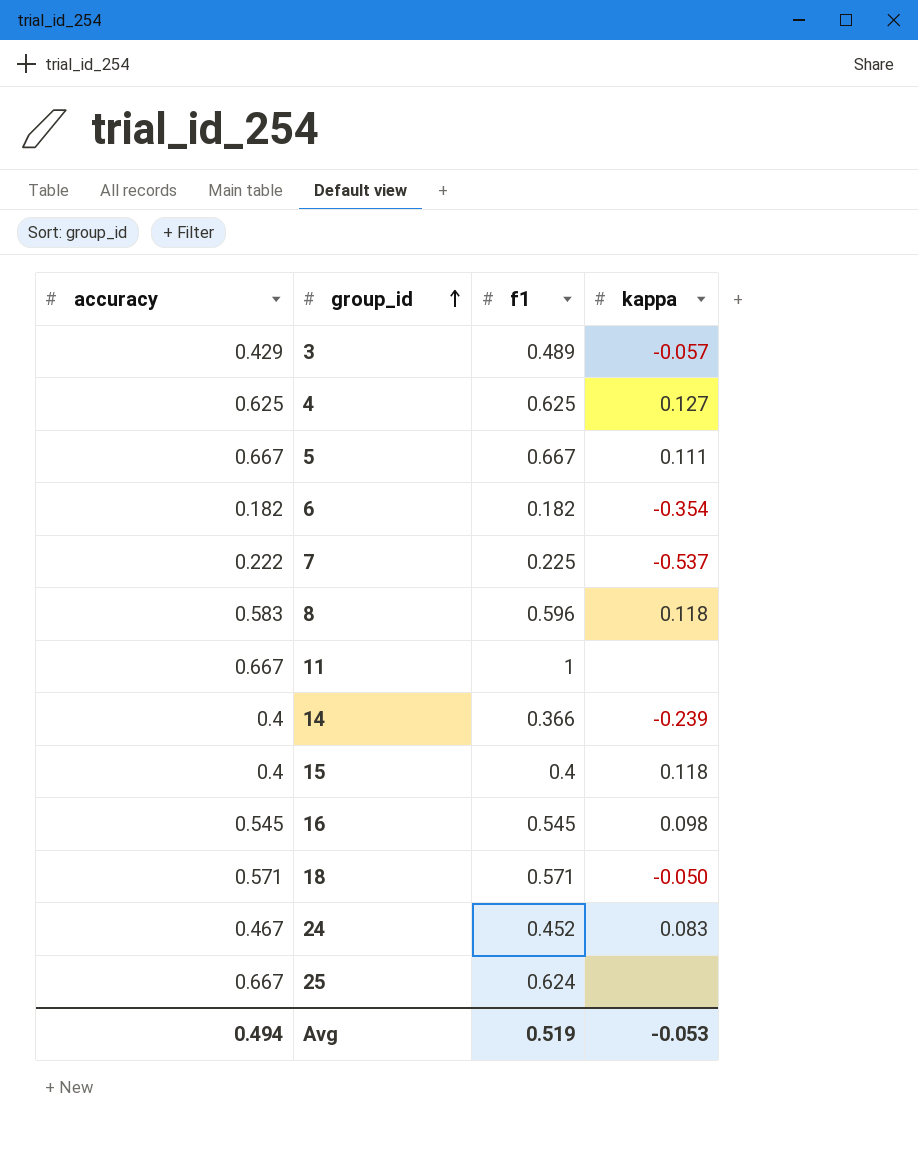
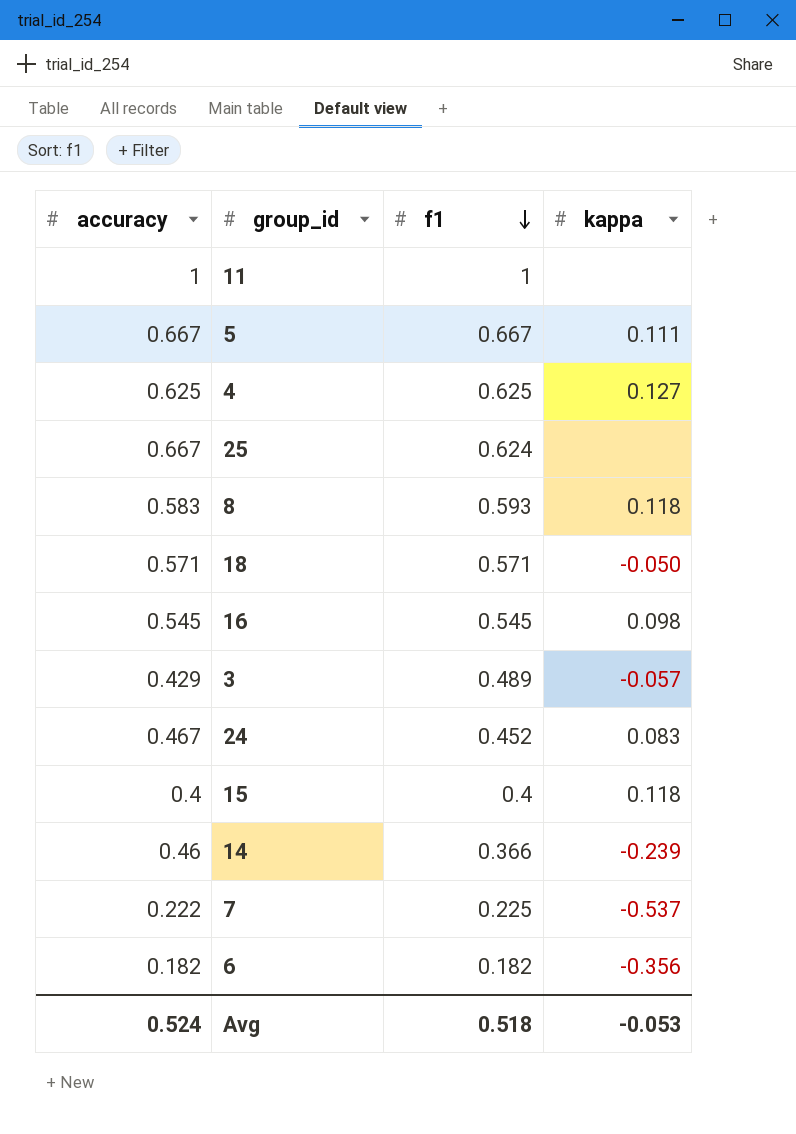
row order: group_id ascending -> f1 descending
11 | accuracy: 0.667 -> 1
8 | f1: 0.596 -> 0.593
14 | accuracy: 0.4 -> 0.46
6 | kappa: -0.354 -> -0.356
Avg | accuracy: 0.494 -> 0.524
Avg | f1: 0.519 -> 0.518

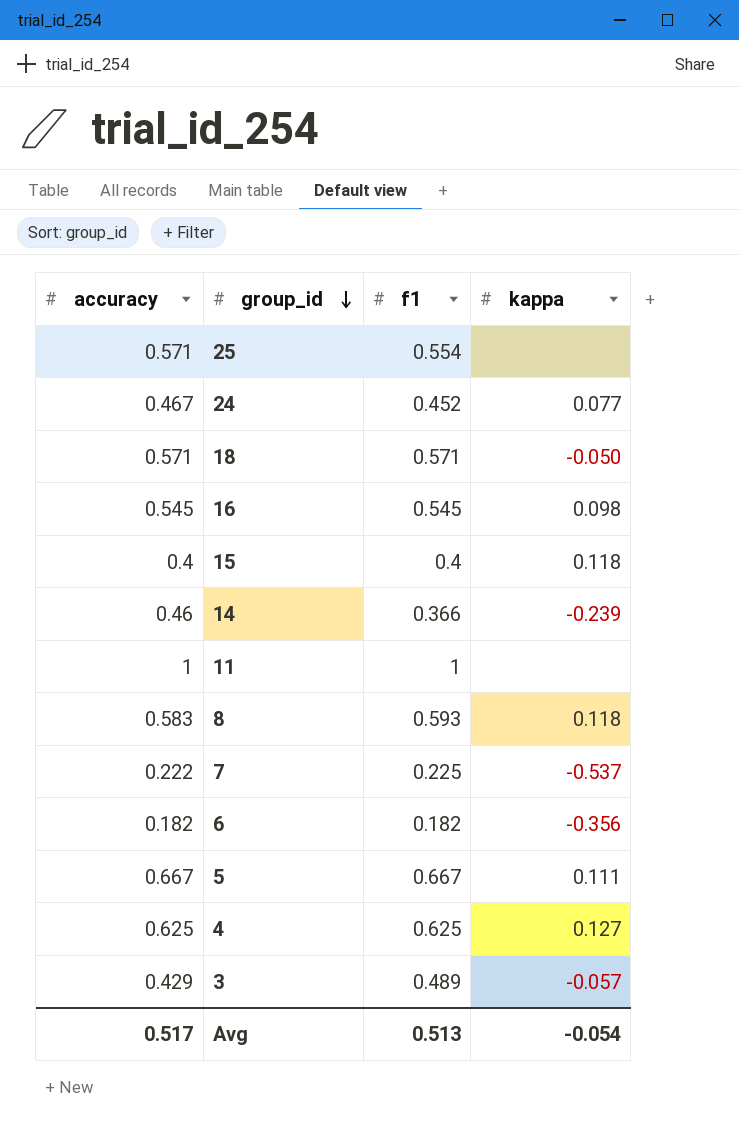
row order: f1 descending -> group_id descending
25 | accuracy: 0.667 -> 0.571
25 | f1: 0.624 -> 0.554
24 | kappa: 0.083 -> 0.077
Avg | accuracy: 0.524 -> 0.517
Avg | f1: 0.518 -> 0.513
Avg | kappa: -0.053 -> -0.054

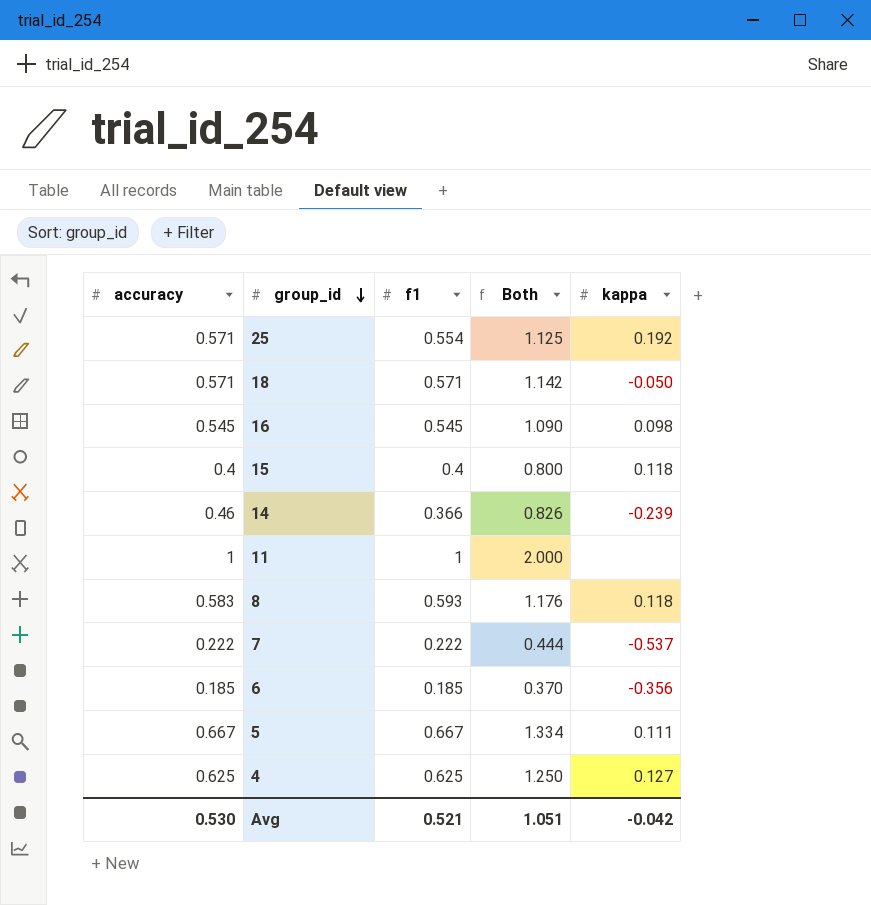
column Both | formula: none -> [accuracy] + [f1]
row 24: 0.467 | 0.452 | 0.077 -> none
row 3: 0.429 | 0.489 | -0.057 -> none
25 | kappa: none -> 0.192
7 | f1: 0.225 -> 0.222
6 | accuracy: 0.182 -> 0.185
6 | f1: 0.182 -> 0.185
Avg | accuracy: 0.517 -> 0.530
Avg | f1: 0.513 -> 0.521
Avg | kappa: -0.054 -> -0.042

